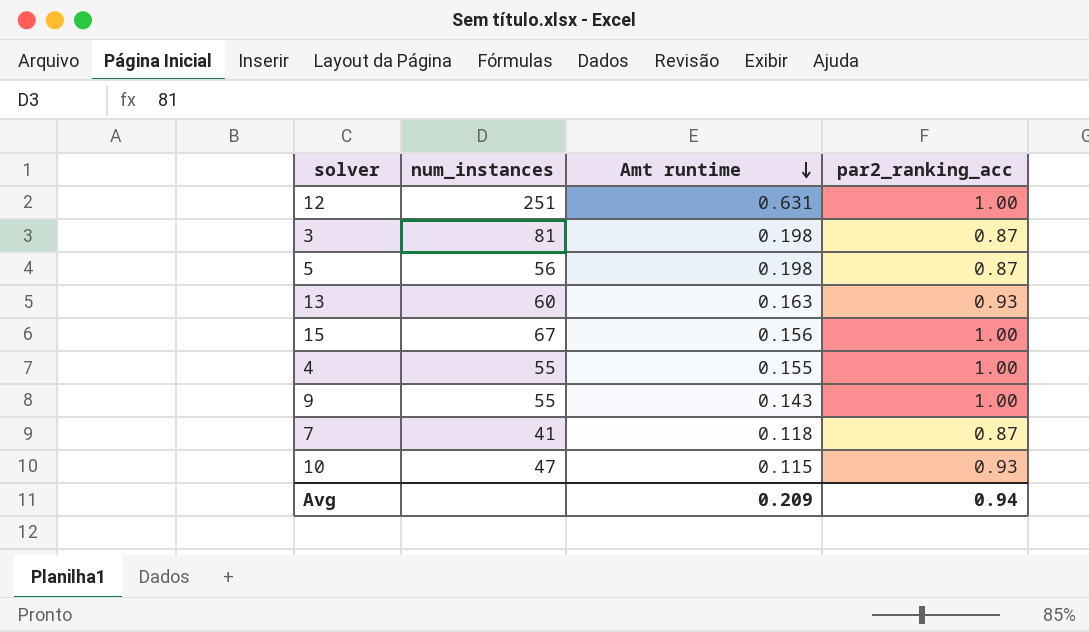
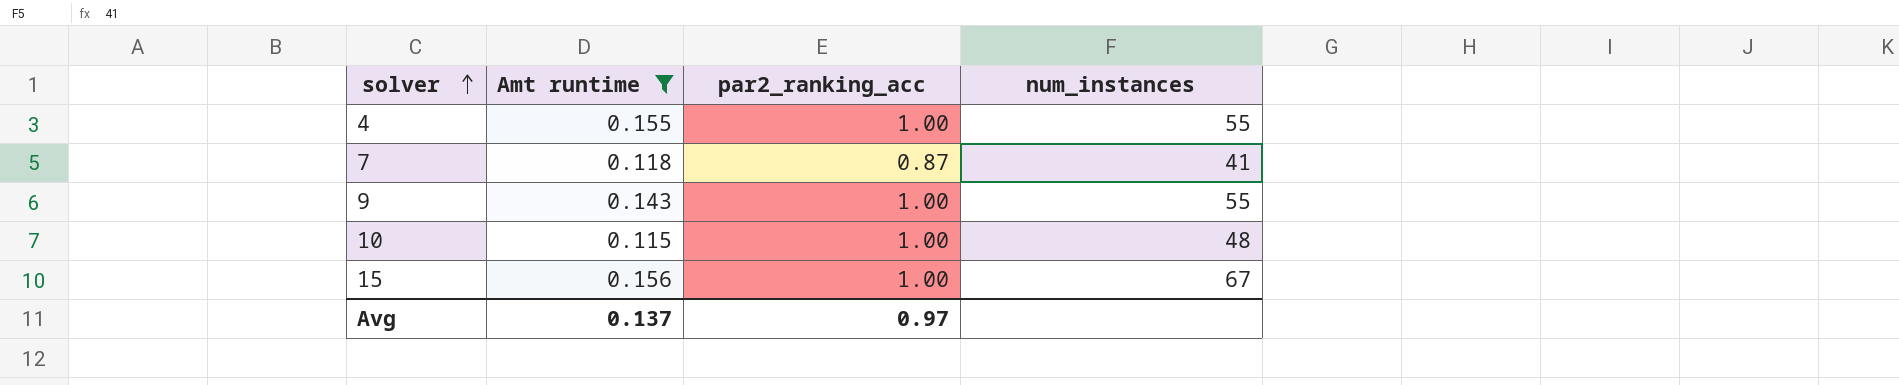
filter: none -> Amt runtime <= 0.156
row order: Amt runtime descending -> solver ascending
column num_instances | position: 2 -> 4
10 | par2_ranking_acc: 0.93 -> 1.00
10 | num_instances: 47 -> 48
Avg | Amt runtime: 0.209 -> 0.137
Avg | par2_ranking_acc: 0.94 -> 0.97

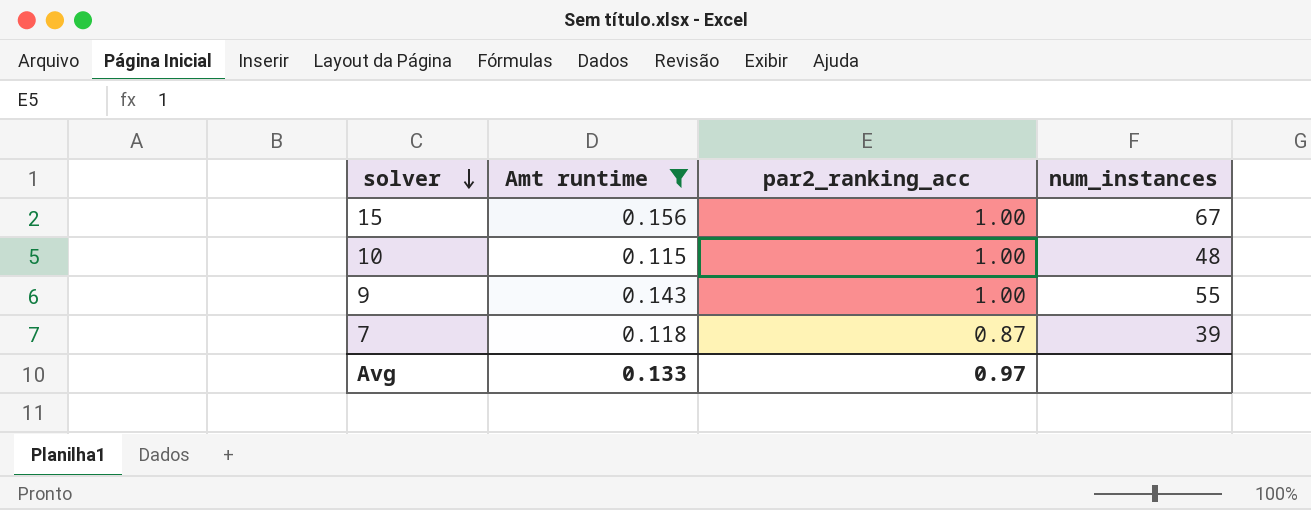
row order: solver ascending -> solver descending
row 4: 0.155 | 1.00 | 55 -> none
7 | num_instances: 41 -> 39
Avg | Amt runtime: 0.137 -> 0.133

